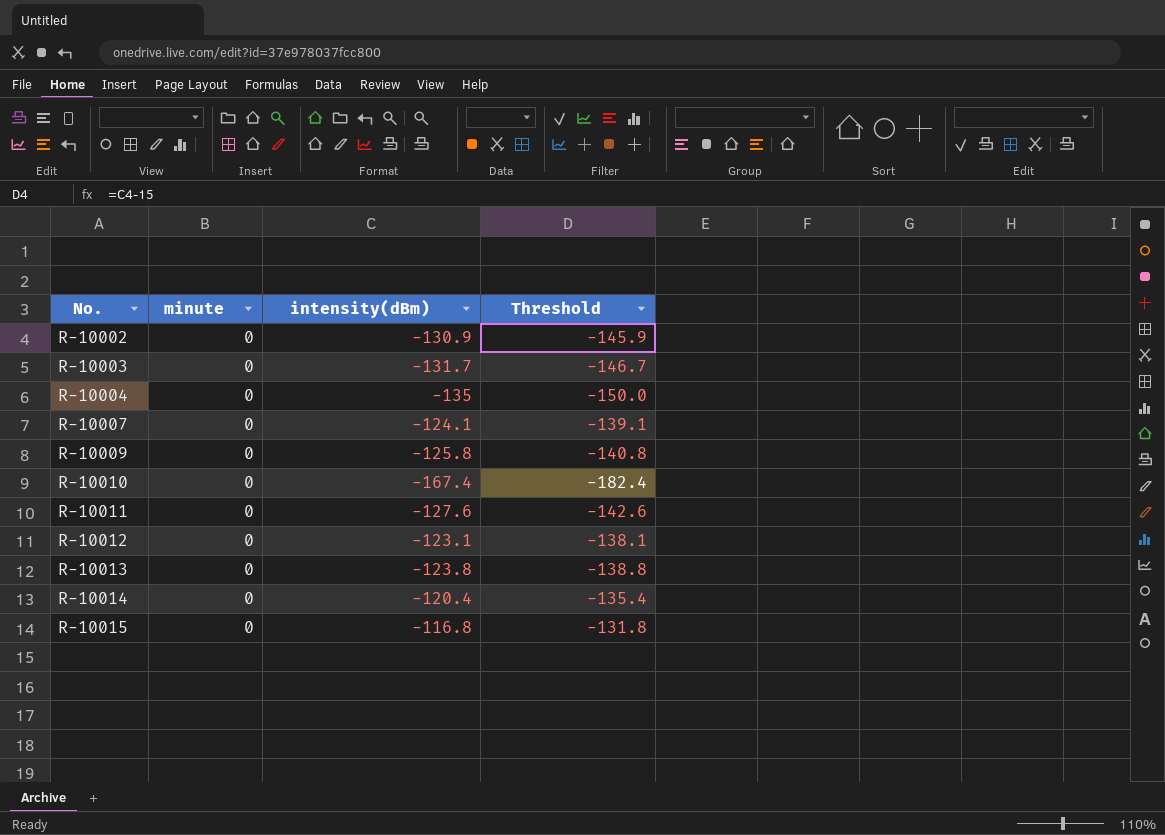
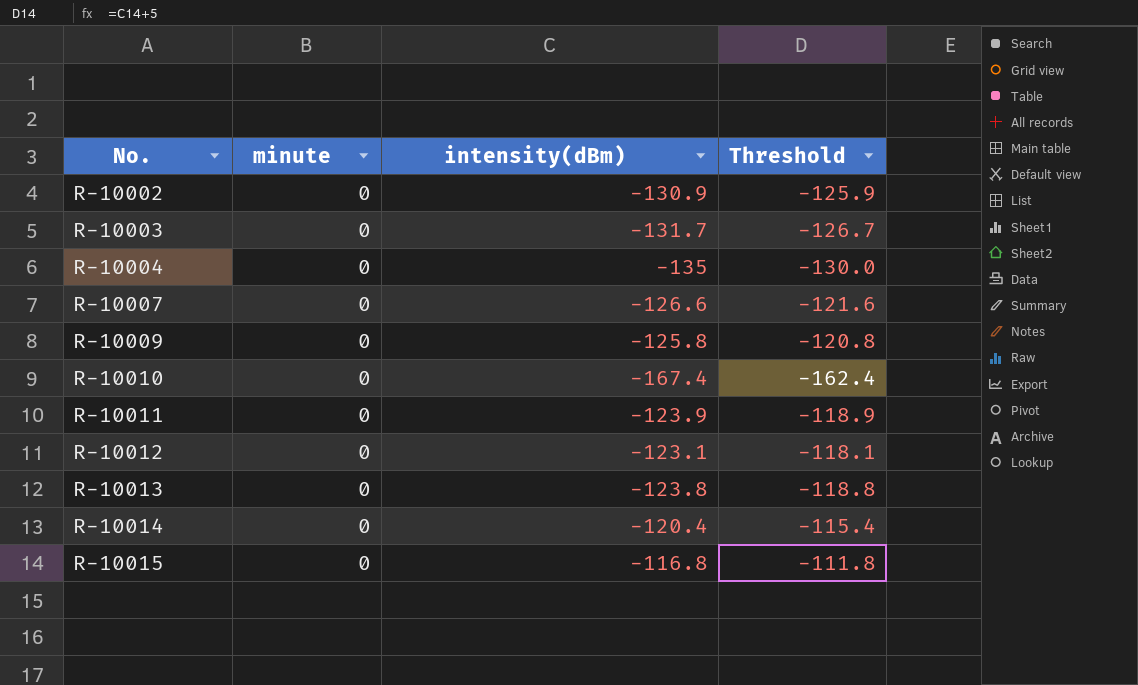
column Threshold | formula: [intensity(dBm)] - 15 -> [intensity(dBm)] + 5
R-10007 | intensity(dBm): -124.1 -> -126.6
R-10011 | intensity(dBm): -127.6 -> -123.9

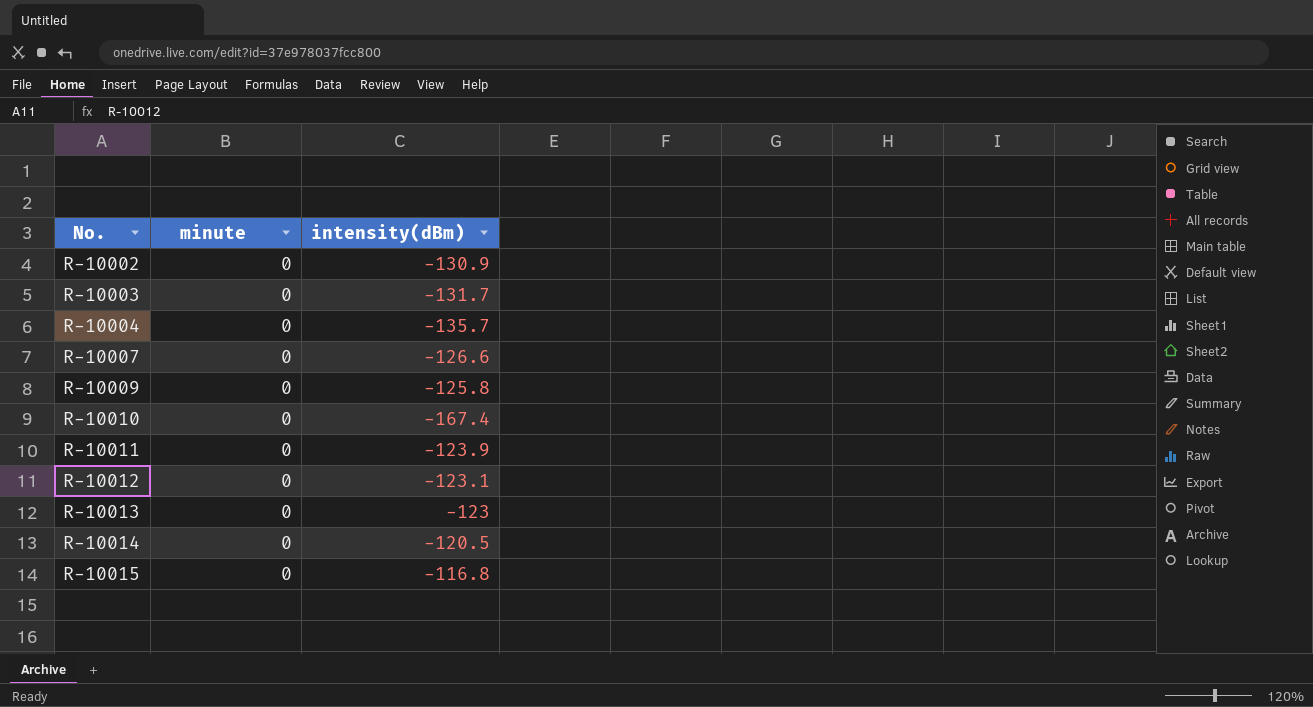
column Threshold | formula: [intensity(dBm)] + 5 -> none
R-10004 | intensity(dBm): -135 -> -135.7
R-10013 | intensity(dBm): -123.8 -> -123
R-10014 | intensity(dBm): -120.4 -> -120.5

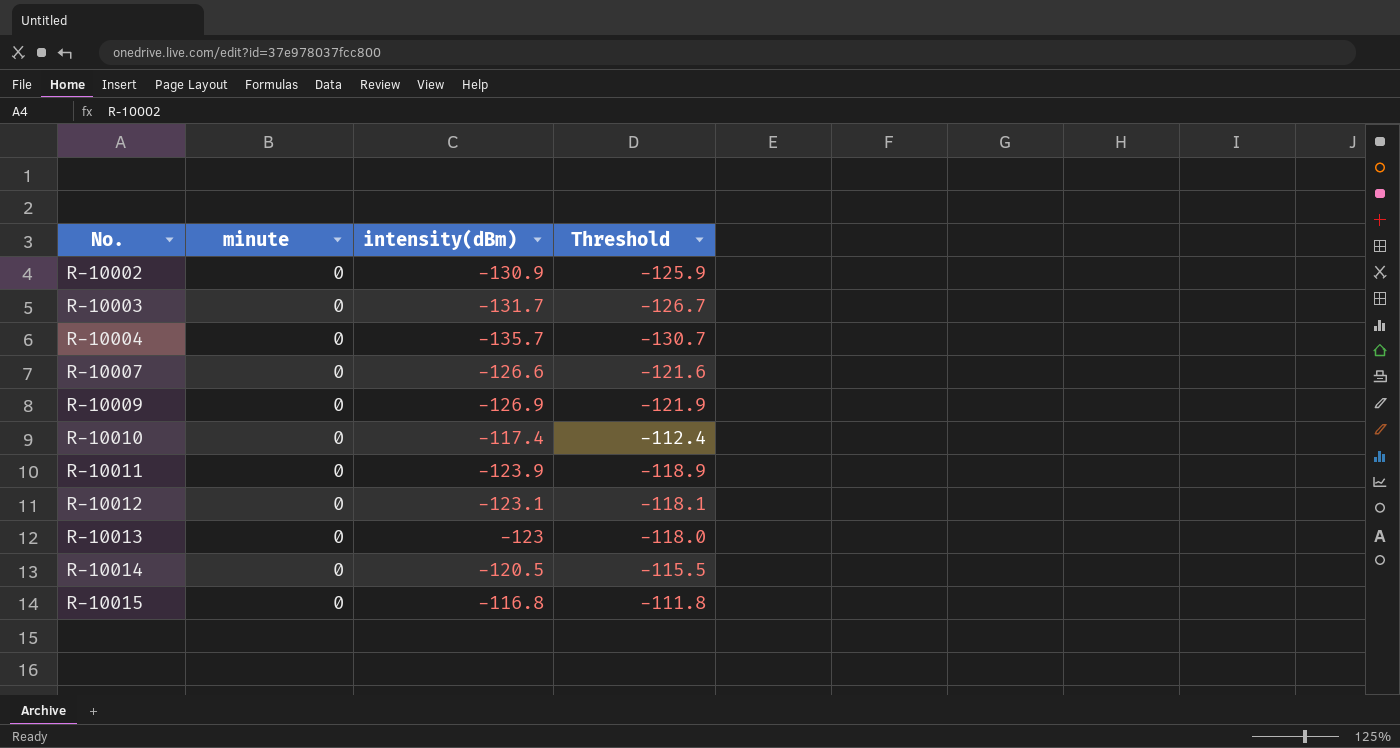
column Threshold | formula: none -> [intensity(dBm)] + 5
R-10009 | intensity(dBm): -125.8 -> -126.9
R-10010 | intensity(dBm): -167.4 -> -117.4

